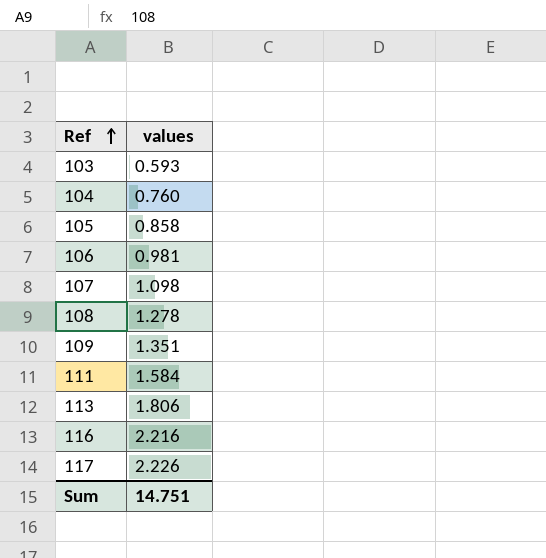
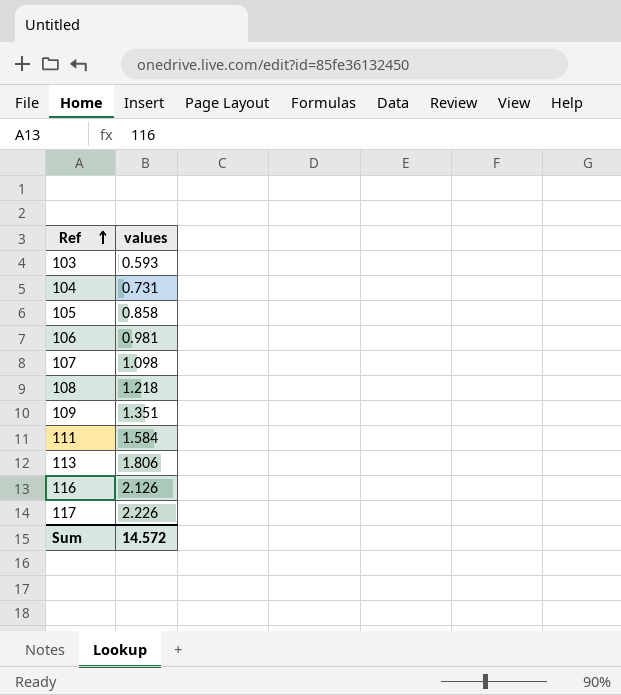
104 | values: 0.760 -> 0.731
108 | values: 1.278 -> 1.218
116 | values: 2.216 -> 2.126
Sum | values: 14.751 -> 14.572

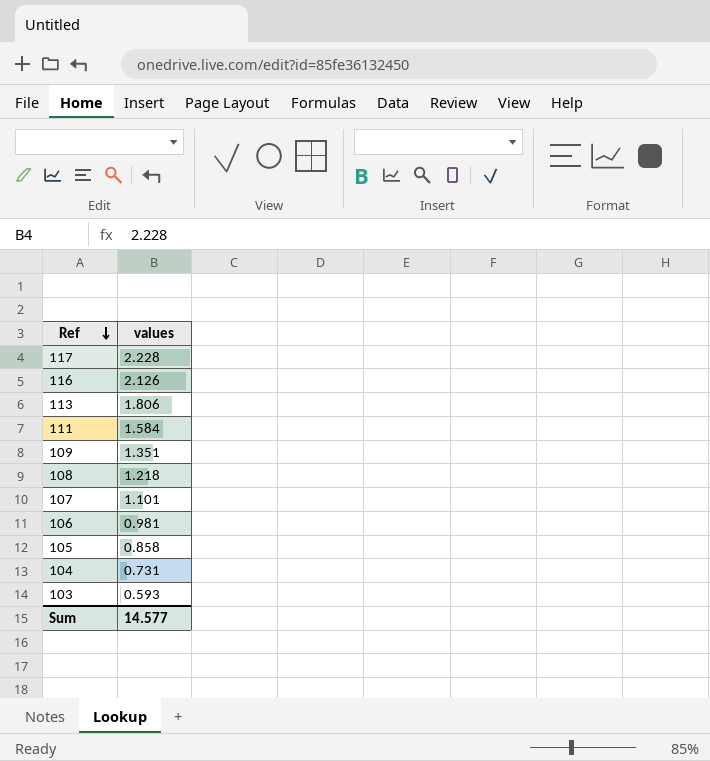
row order: Ref ascending -> Ref descending
117 | values: 2.226 -> 2.228
107 | values: 1.098 -> 1.101
Sum | values: 14.572 -> 14.577

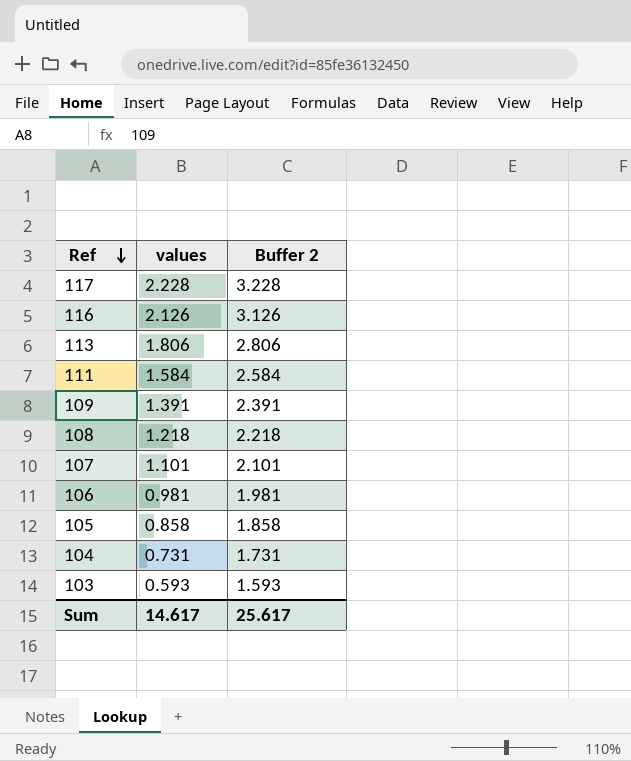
column Buffer 2 | formula: none -> [values] + 1
109 | values: 1.351 -> 1.391
Sum | values: 14.577 -> 14.617

